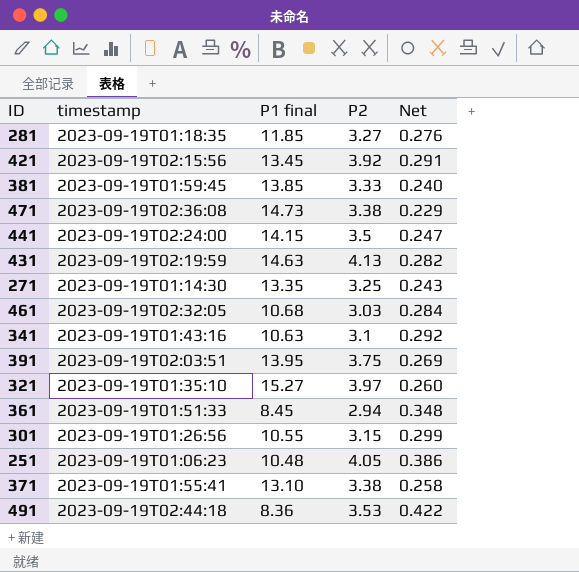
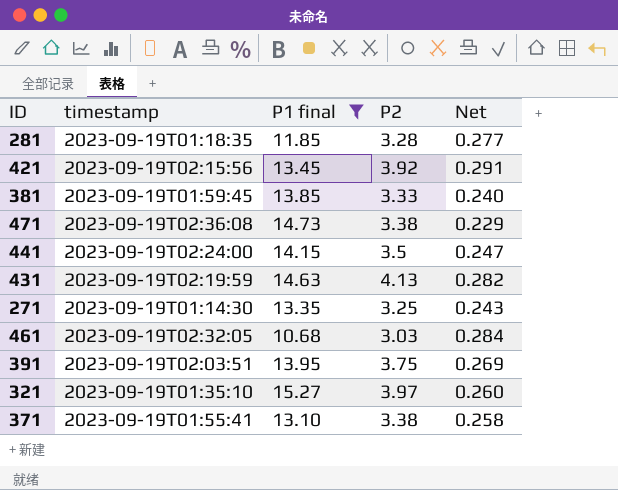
filter: none -> P1 final >= 10.68
281 | P2: 3.27 -> 3.28
281 | Net: 0.276 -> 0.277

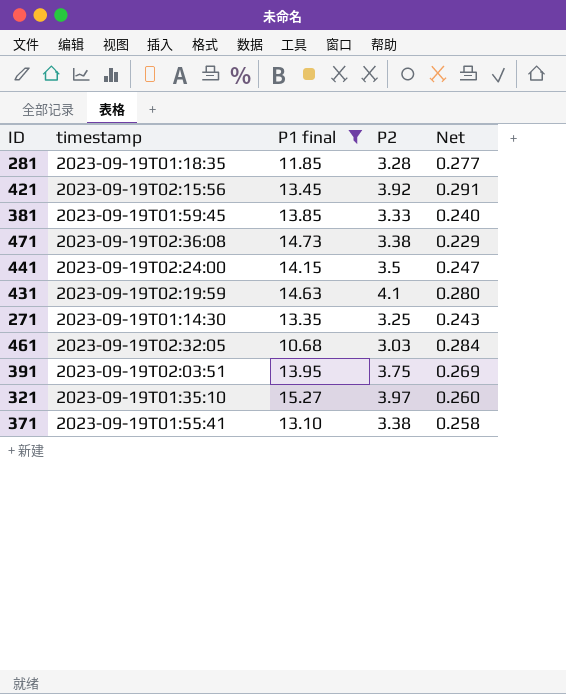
431 | P2: 4.13 -> 4.1
431 | Net: 0.282 -> 0.280

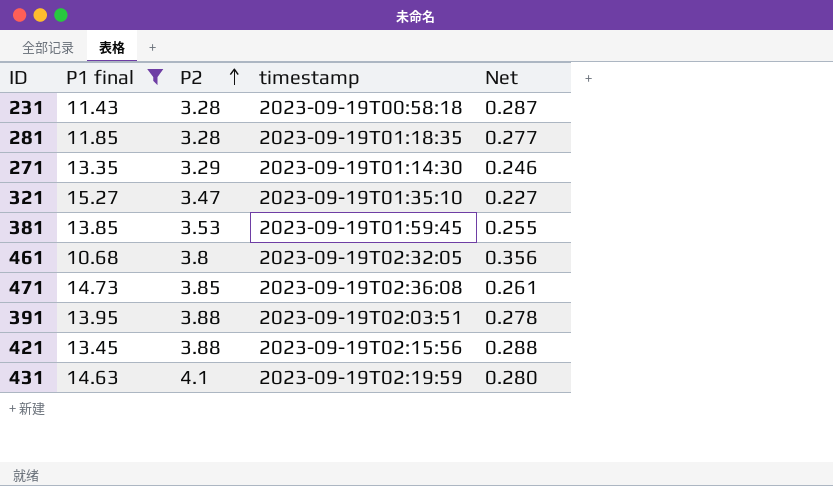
row order: none -> P2 ascending
column timestamp | position: 2 -> 4
row 441: 2023-09-19T02:24:00 | 14.15 | 3.5 | 0.247 -> none
row 371: 2023-09-19T01:55:41 | 13.10 | 3.38 | 0.258 -> none
row 231: none -> 11.43 | 3.28 | 2023-09-19T00:58:18 | 0.287
271 | P2: 3.25 -> 3.29
271 | Net: 0.243 -> 0.246
321 | P2: 3.97 -> 3.47
321 | Net: 0.260 -> 0.227
381 | P2: 3.33 -> 3.53
381 | Net: 0.240 -> 0.255
461 | P2: 3.03 -> 3.8
461 | Net: 0.284 -> 0.356
471 | P2: 3.38 -> 3.85
471 | Net: 0.229 -> 0.261
391 | P2: 3.75 -> 3.88
391 | Net: 0.269 -> 0.278
421 | P2: 3.92 -> 3.88
421 | Net: 0.291 -> 0.288

